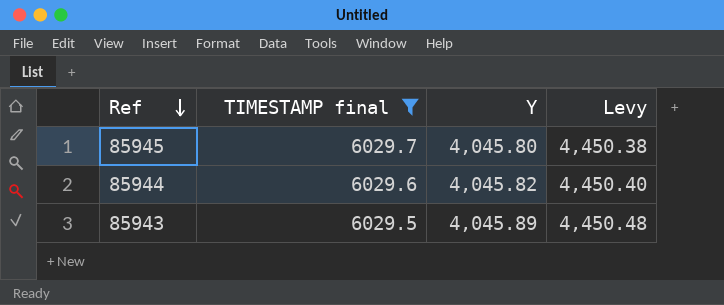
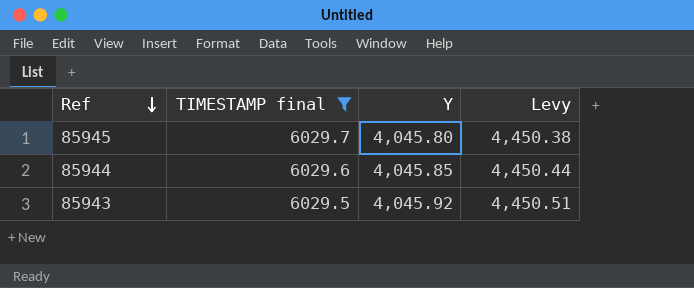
85944 | Y: 4,045.82 -> 4,045.85
85944 | Levy: 4,450.40 -> 4,450.44
85943 | Y: 4,045.89 -> 4,045.92
85943 | Levy: 4,450.48 -> 4,450.51

